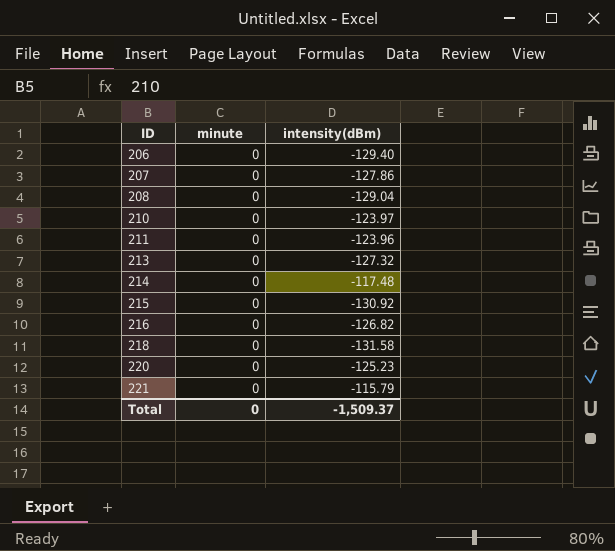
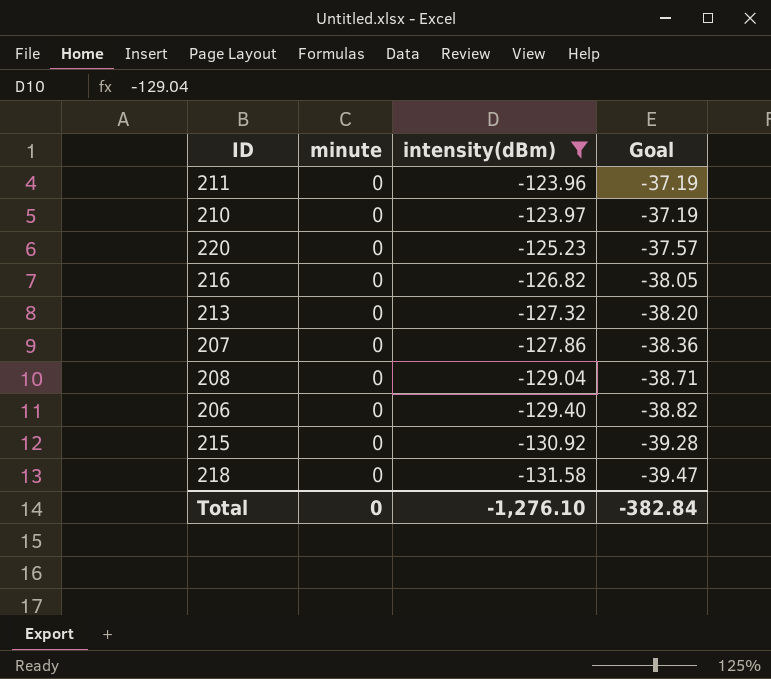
filter: none -> intensity(dBm) <= -123.96
row order: ID ascending -> intensity(dBm) descending
column Goal | formula: none -> [intensity(dBm)] * 0.3
Total | intensity(dBm): -1,509.37 -> -1,276.10

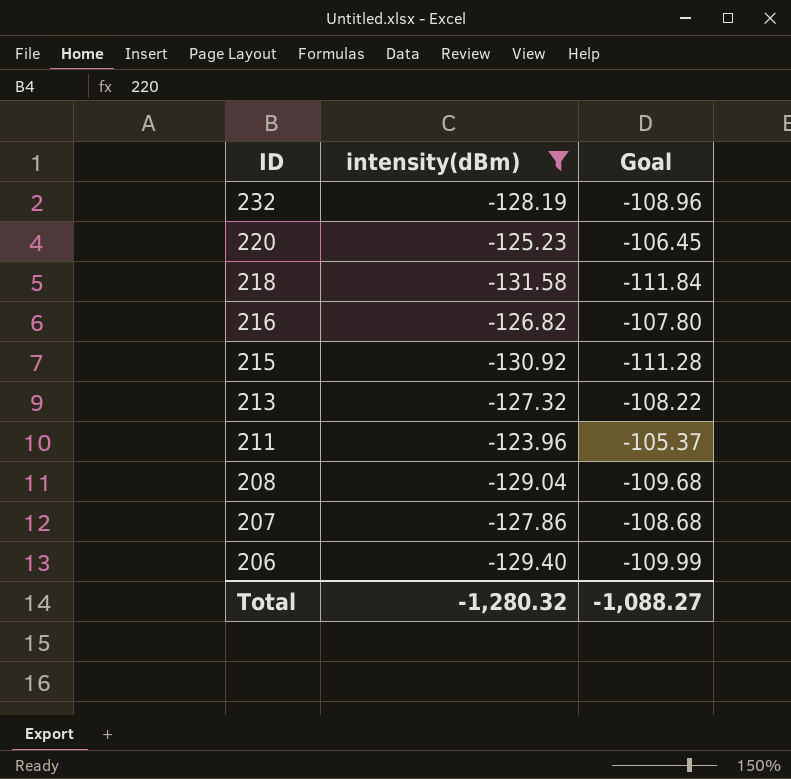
row order: intensity(dBm) descending -> ID descending
column minute | position: 2 -> none
column Goal | formula: [intensity(dBm)] * 0.3 -> [intensity(dBm)] * 0.85
row 210: 0 | -123.97 | -37.19 -> none
row 232: none -> -128.19 | -108.96
Total | intensity(dBm): -1,276.10 -> -1,280.32
Total | Goal: -382.84 -> -1,088.27

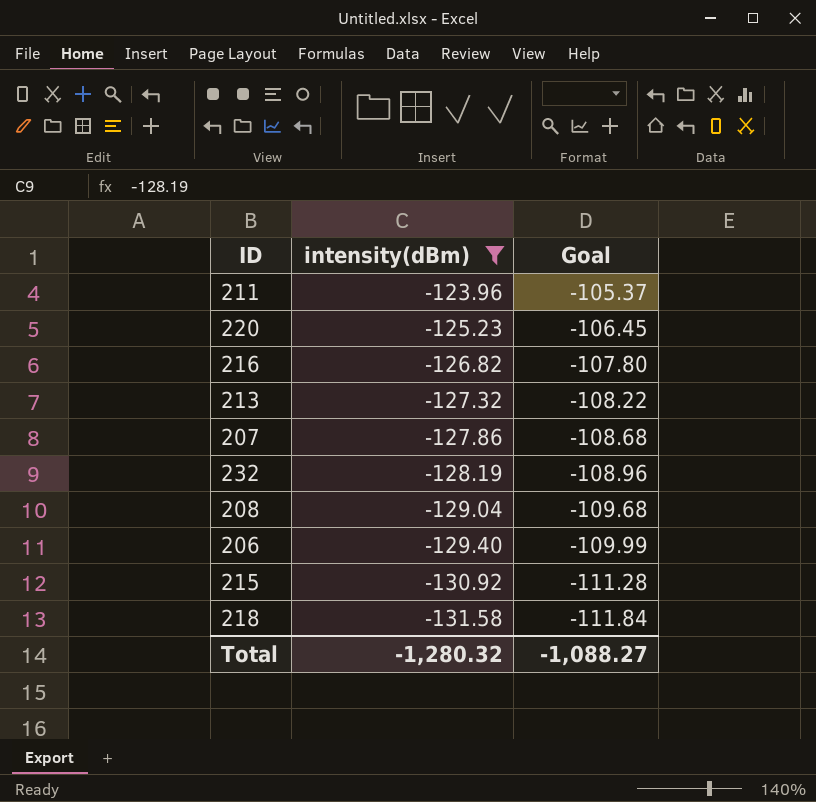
row order: ID descending -> intensity(dBm) descending

